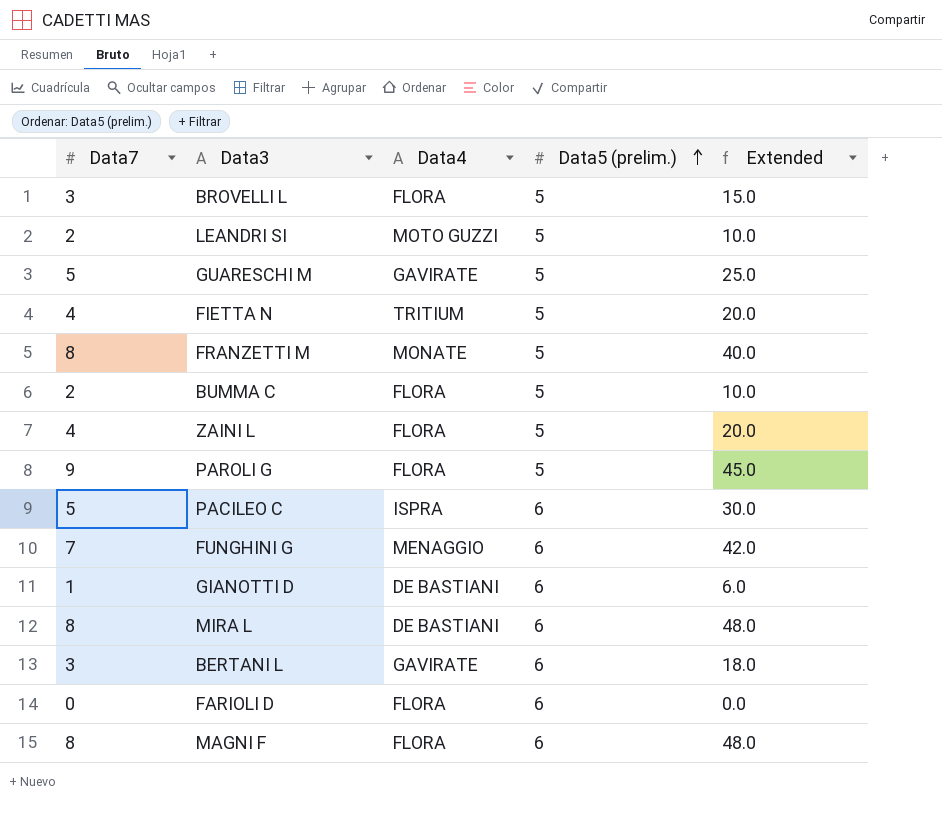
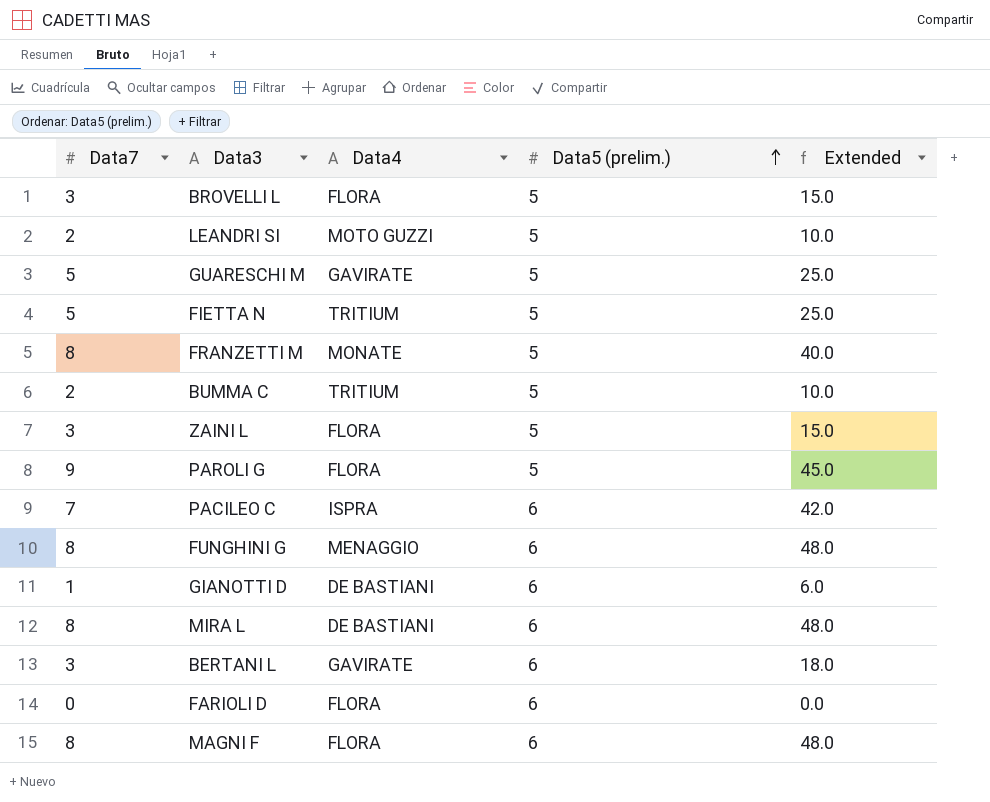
FIETTA N | Data7: 4 -> 5
FIETTA N | Extended: 20.0 -> 25.0
BUMMA C | Data4: FLORA -> TRITIUM
ZAINI L | Data7: 4 -> 3
ZAINI L | Extended: 20.0 -> 15.0
PACILEO C | Data7: 5 -> 7
PACILEO C | Extended: 30.0 -> 42.0
FUNGHINI G | Data7: 7 -> 8
FUNGHINI G | Extended: 42.0 -> 48.0

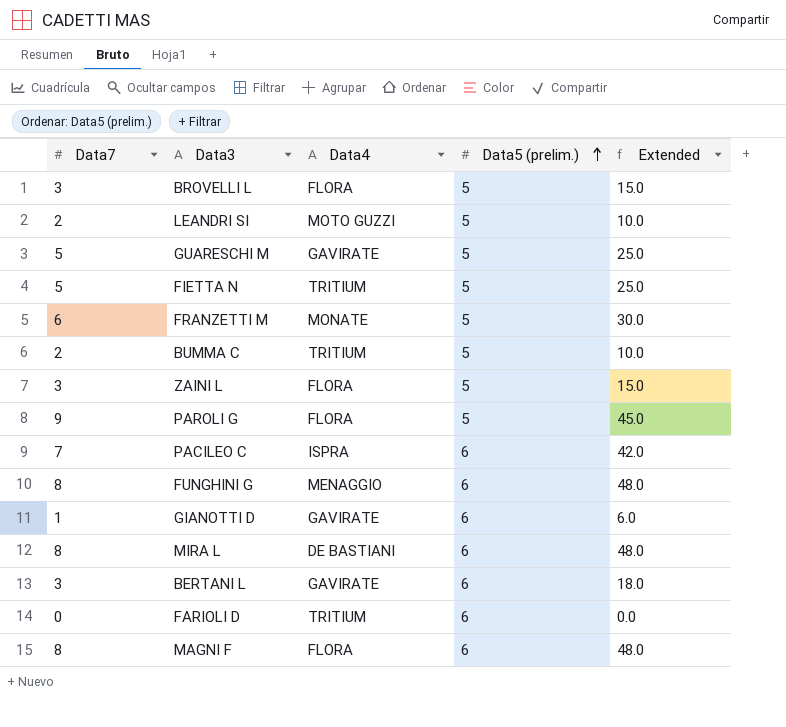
FRANZETTI M | Data7: 8 -> 6
FRANZETTI M | Extended: 40.0 -> 30.0
GIANOTTI D | Data4: DE BASTIANI -> GAVIRATE
FARIOLI D | Data4: FLORA -> TRITIUM

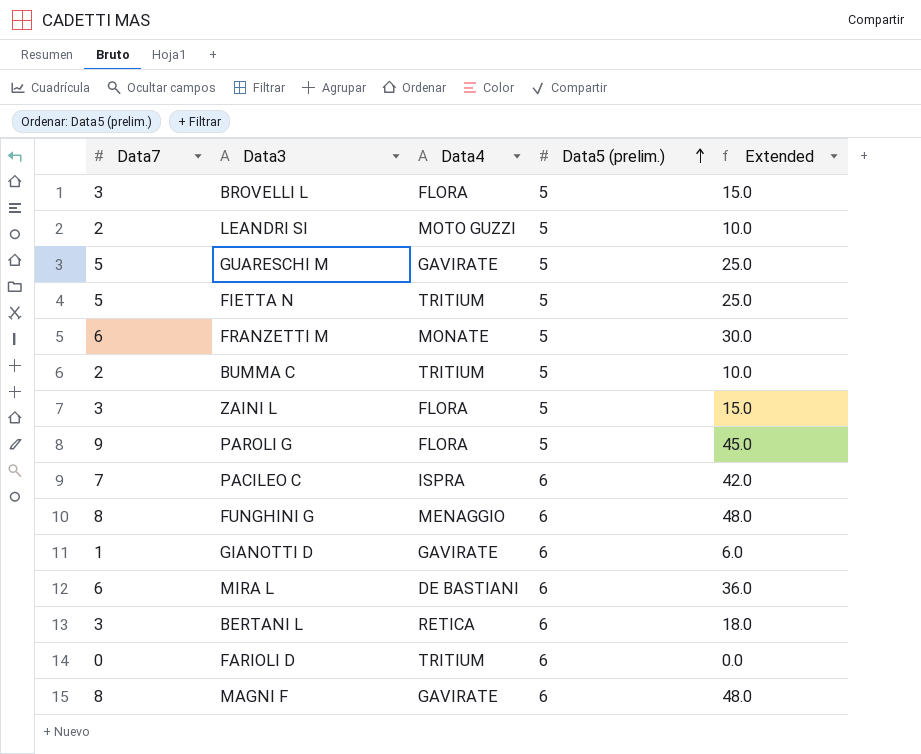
MIRA L | Data7: 8 -> 6
MIRA L | Extended: 48.0 -> 36.0
BERTANI L | Data4: GAVIRATE -> RETICA
MAGNI F | Data4: FLORA -> GAVIRATE

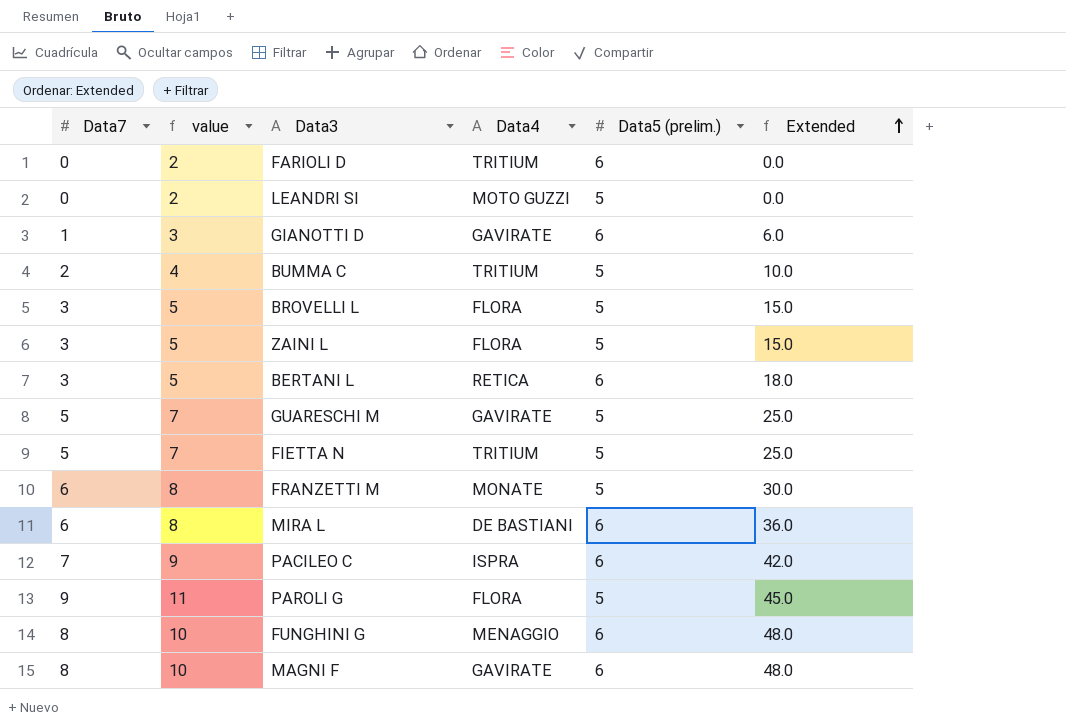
row order: Data5 (prelim.) ascending -> Extended ascending
column value | formula: none -> [Data7] + 2
LEANDRI SI | Data7: 2 -> 0
LEANDRI SI | Extended: 10.0 -> 0.0

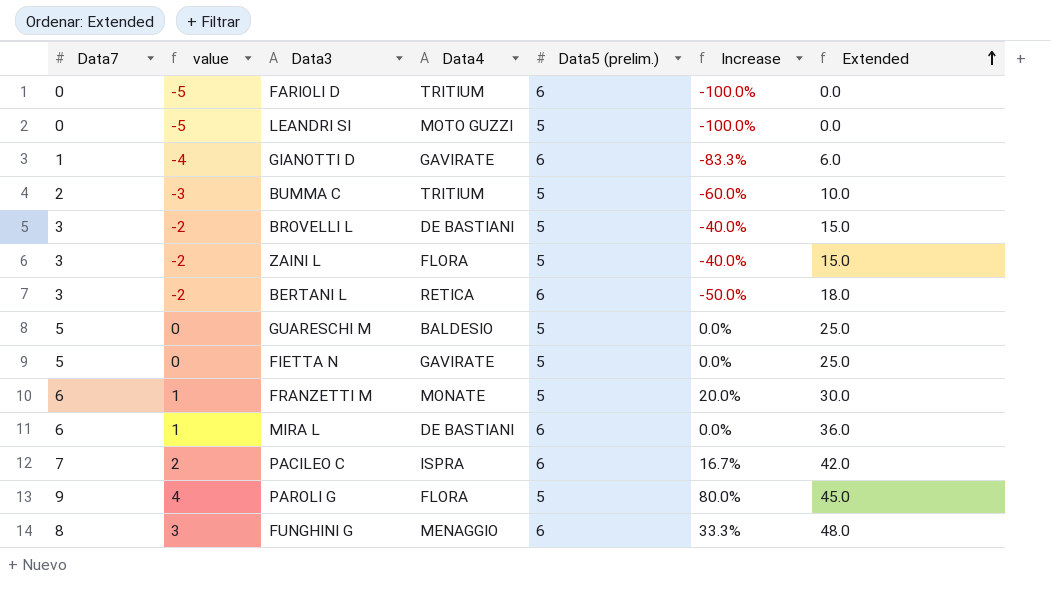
column value | formula: [Data7] + 2 -> [Data7] - 5
column Increase | formula: none -> ([Data7] - [Data5 (prelim.)]) / [Data5 (prelim.)]
row MAGNI F: 8 | 10 | GAVIRATE | 6 | 48.0 -> none
BROVELLI L | Data4: FLORA -> DE BASTIANI
GUARESCHI M | Data4: GAVIRATE -> BALDESIO
FIETTA N | Data4: TRITIUM -> GAVIRATE

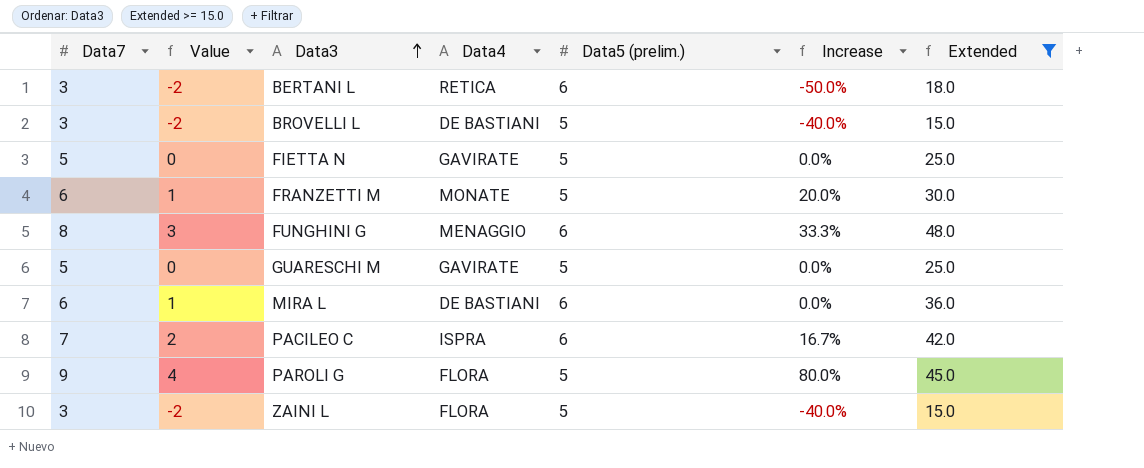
filter: none -> Extended >= 15.0
row order: Extended ascending -> Data3 ascending
column name: value -> Value
GUARESCHI M | Data4: BALDESIO -> GAVIRATE

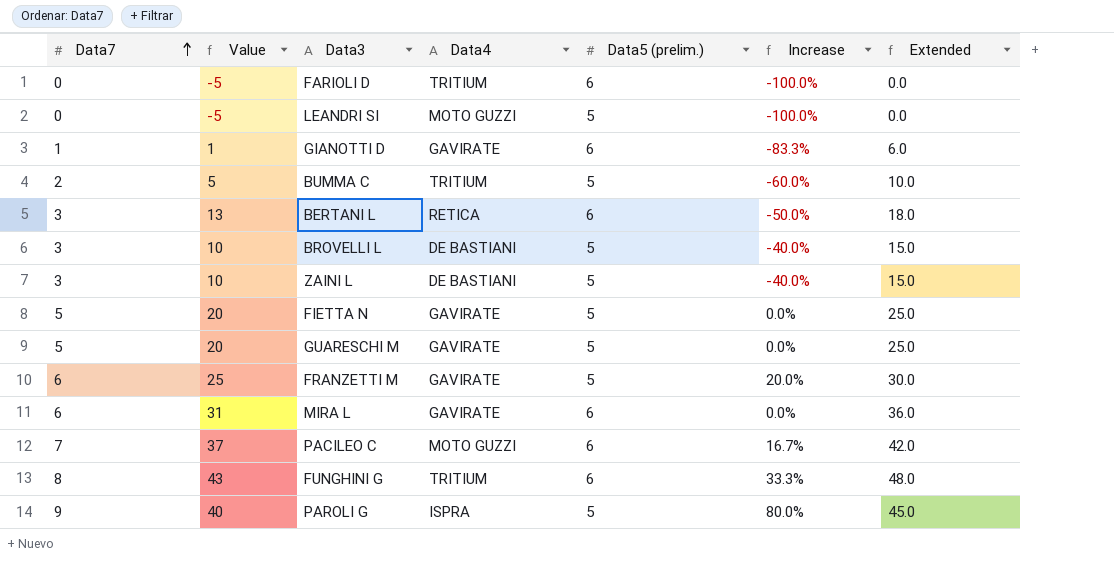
filter: Extended >= 15.0 -> none
row order: Data3 ascending -> Data7 ascending
column Value | formula: [Data7] - 5 -> [Extended] - 5
ZAINI L | Data4: FLORA -> DE BASTIANI
FRANZETTI M | Data4: MONATE -> GAVIRATE
MIRA L | Data4: DE BASTIANI -> GAVIRATE
PACILEO C | Data4: ISPRA -> MOTO GUZZI
FUNGHINI G | Data4: MENAGGIO -> TRITIUM
PAROLI G | Data4: FLORA -> ISPRA

